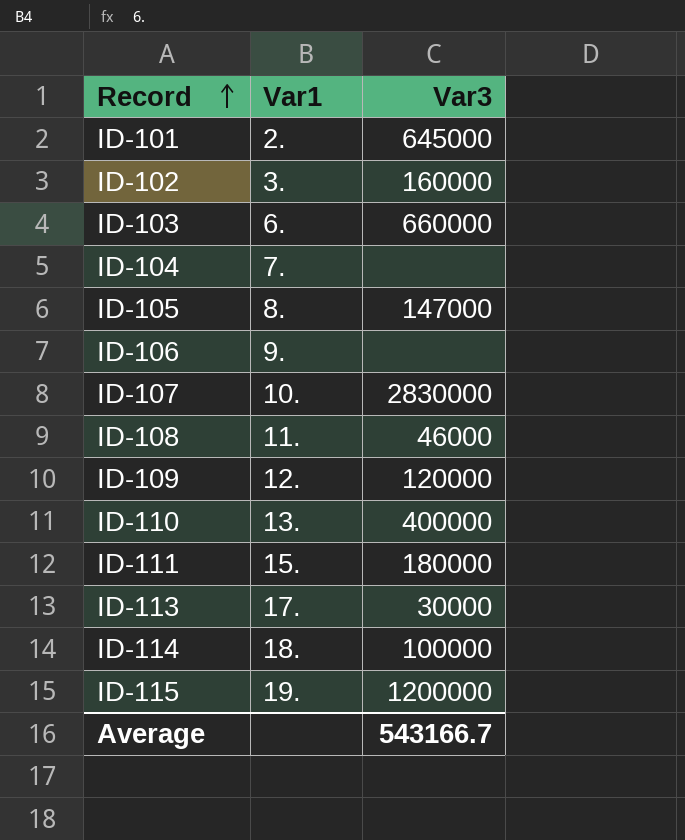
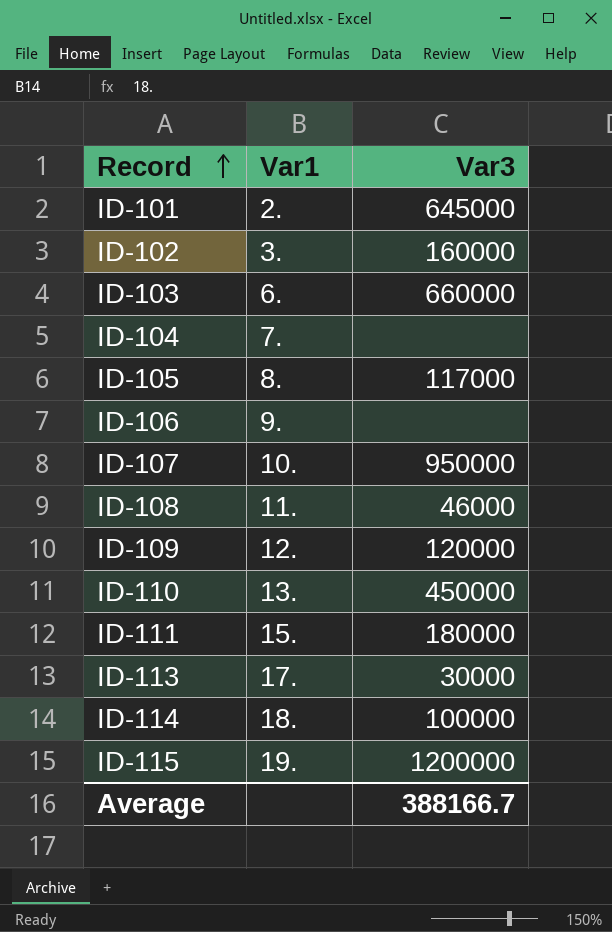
ID-105 | Var3: 147000 -> 117000
ID-107 | Var3: 2830000 -> 950000
ID-110 | Var3: 400000 -> 450000
Average | Var3: 543166.7 -> 388166.7

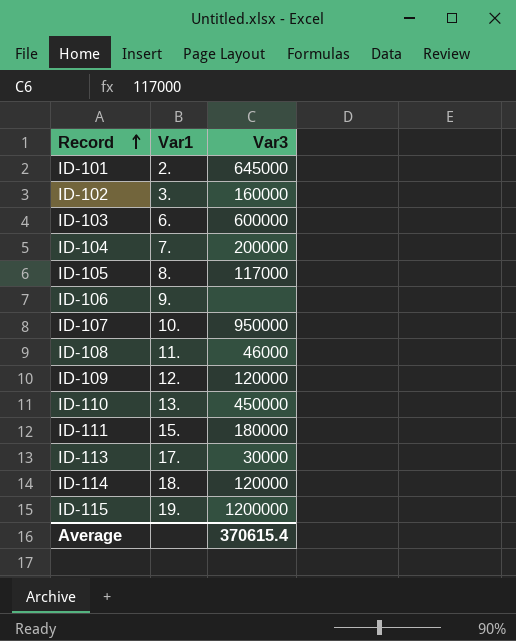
ID-103 | Var3: 660000 -> 600000
ID-104 | Var3: none -> 200000
ID-114 | Var3: 100000 -> 120000
Average | Var3: 388166.7 -> 370615.4

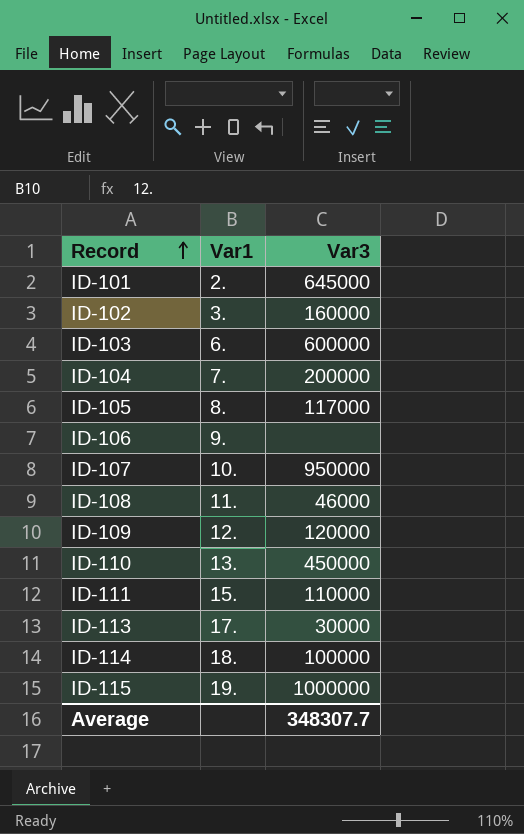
ID-111 | Var3: 180000 -> 110000
ID-114 | Var3: 120000 -> 100000
ID-115 | Var3: 1200000 -> 1000000
Average | Var3: 370615.4 -> 348307.7

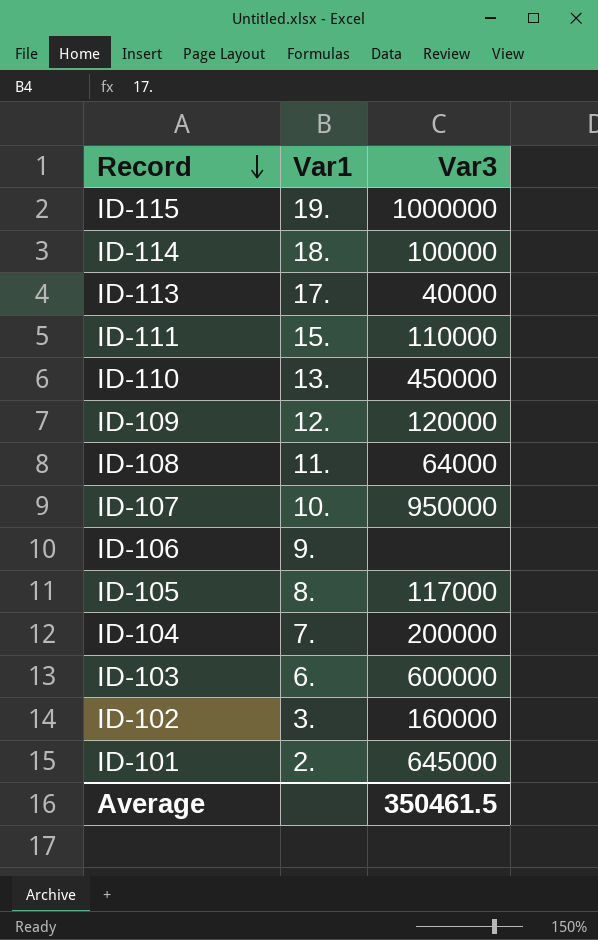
row order: Record ascending -> Record descending
ID-113 | Var3: 30000 -> 40000
ID-108 | Var3: 46000 -> 64000
Average | Var3: 348307.7 -> 350461.5

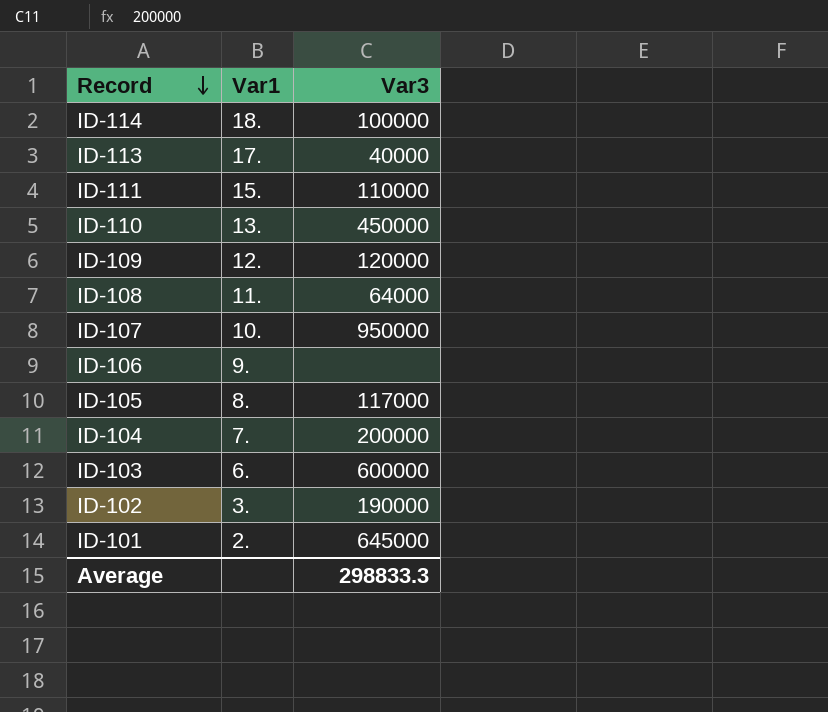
row ID-115: 19. | 1000000 -> none
ID-102 | Var3: 160000 -> 190000
Average | Var3: 350461.5 -> 298833.3

